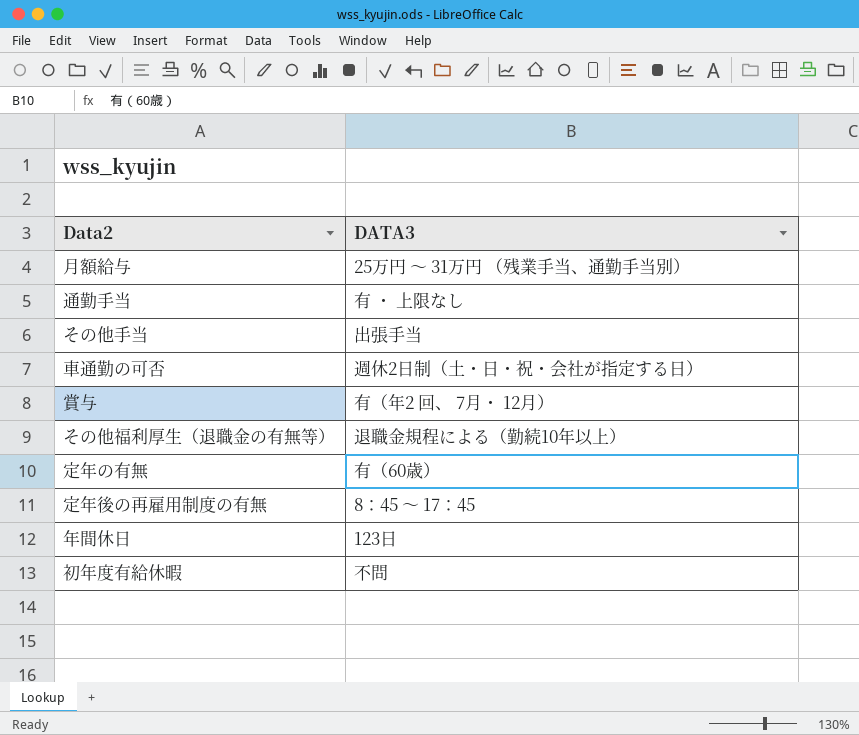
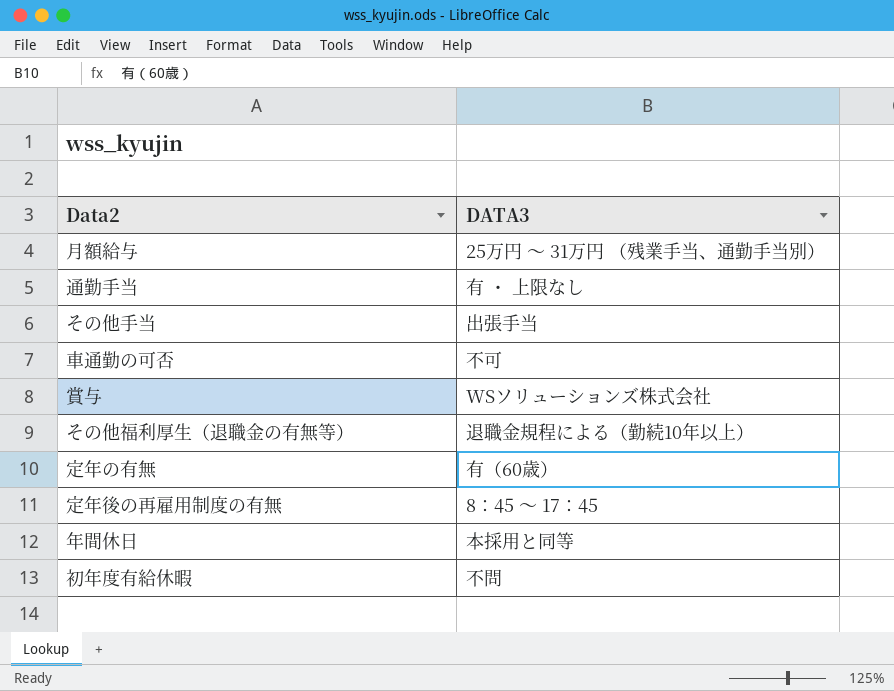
車通勤の可否 | DATA3: 週休2日制（土・日・祝・会社が指定する日） -> 不可
賞与 | DATA3: 有（年2 回、 7月・ 12月） -> WSソリューションズ株式会社
年間休日 | DATA3: 123日 -> 本採用と同等

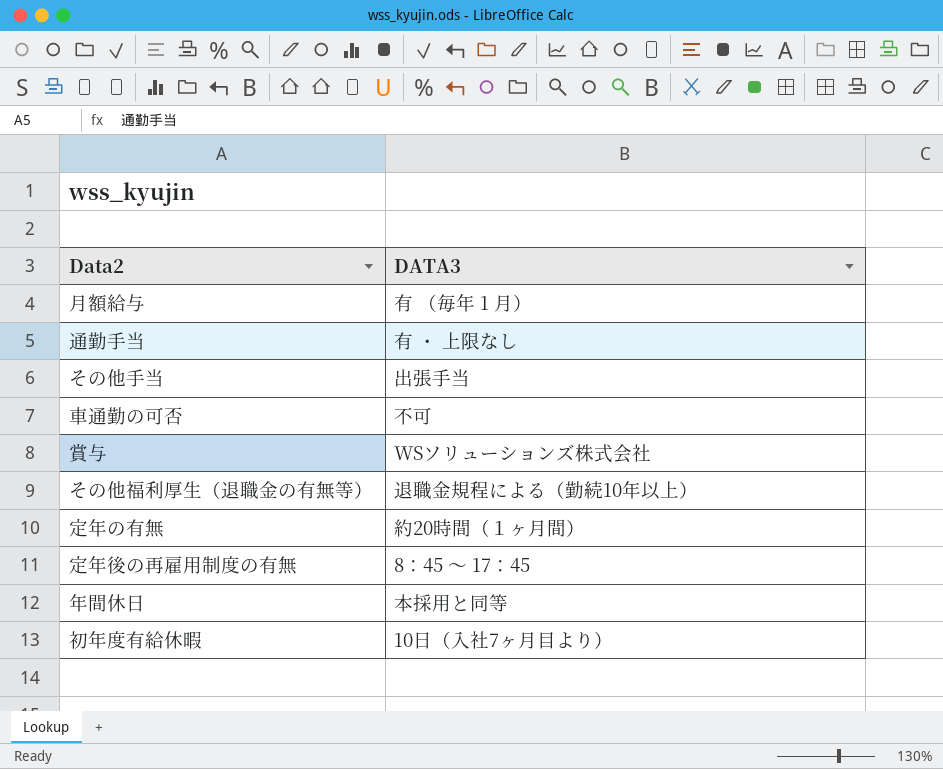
月額給与 | DATA3: 25万円 ～ 31万円 （残業手当、通勤手当別） -> 有 （毎年 1 月）
定年の有無 | DATA3: 有（60歳） -> 約20時間（１ヶ月間）
初年度有給休暇 | DATA3: 不問 -> 10日（入社7ヶ月目より）

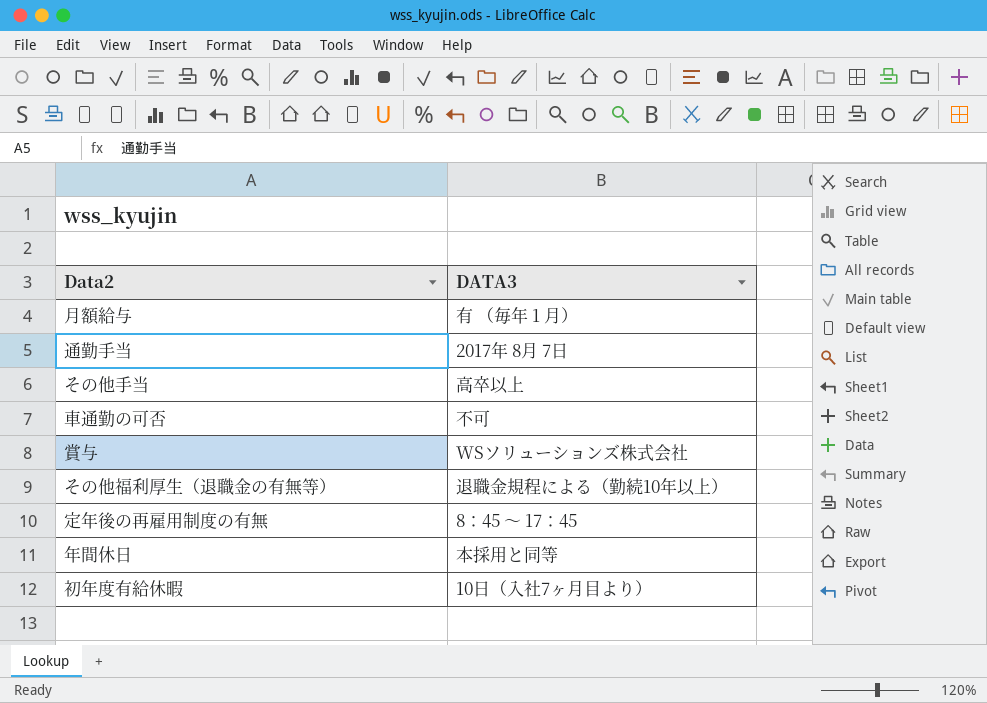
row 定年の有無: 約20時間（１ヶ月間） -> none
通勤手当 | DATA3: 有 ・ 上限なし -> 2017年 8月 7日
その他手当 | DATA3: 出張手当 -> 高卒以上

